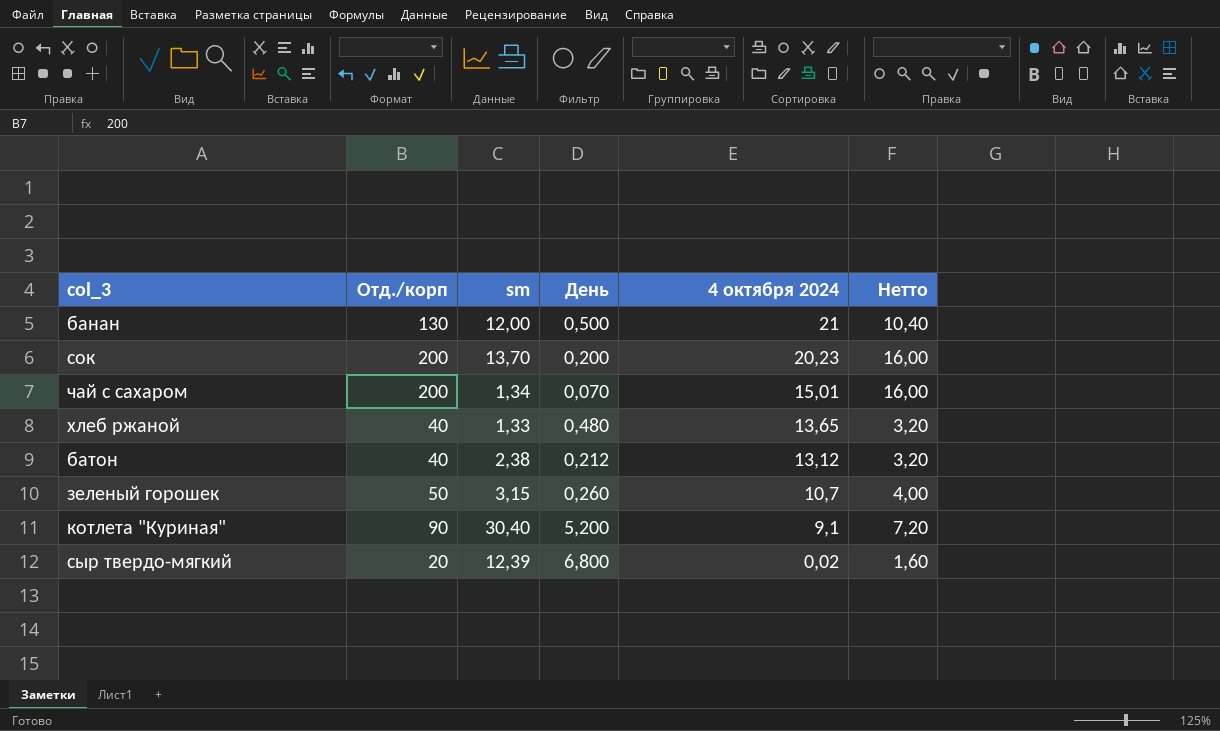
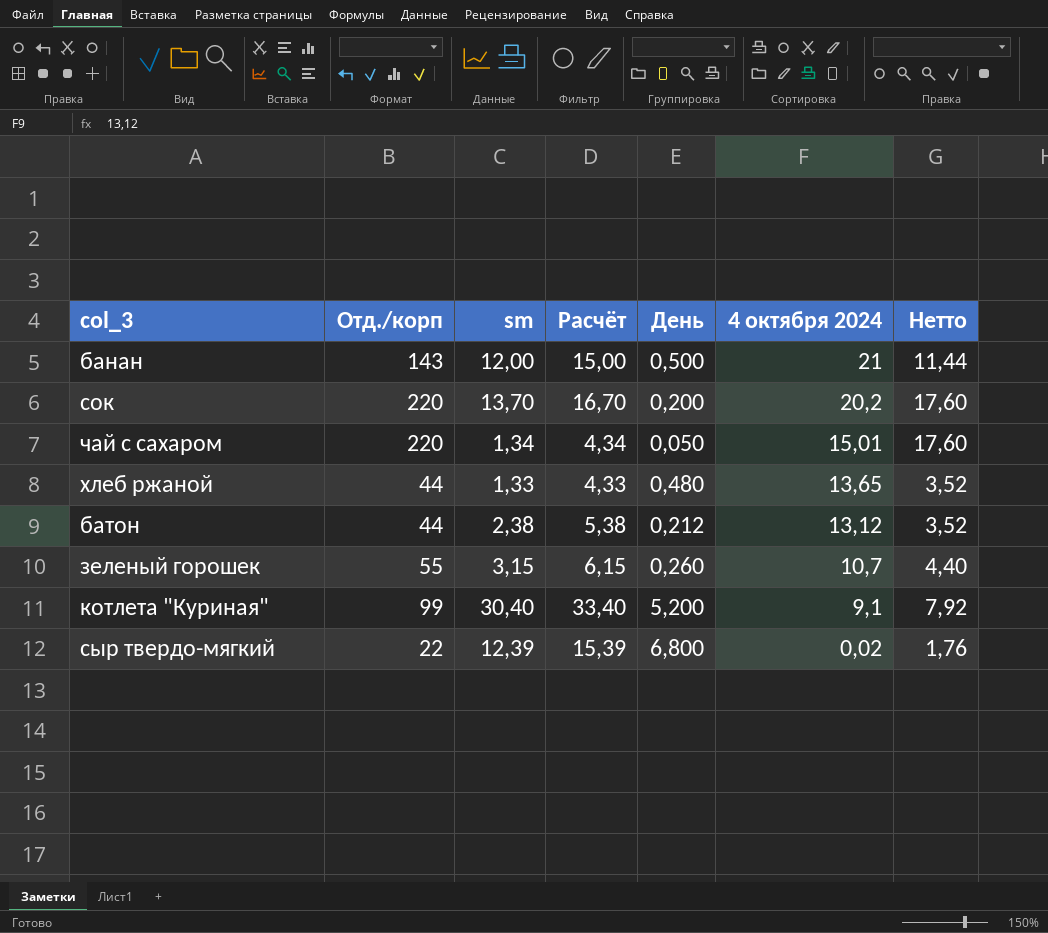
column Расчёт | formula: none -> [sm] + 3
банан | Отд./корп: 130 -> 143
банан | Нетто: 10,40 -> 11,44
сок | Отд./корп: 200 -> 220
сок | 4 октября 2024: 20,23 -> 20,2
сок | Нетто: 16,00 -> 17,60
чай с сахаром | Отд./корп: 200 -> 220
чай с сахаром | День: 0,070 -> 0,050
чай с сахаром | Нетто: 16,00 -> 17,60
хлеб ржаной | Отд./корп: 40 -> 44
хлеб ржаной | Нетто: 3,20 -> 3,52
батон | Отд./корп: 40 -> 44
батон | Нетто: 3,20 -> 3,52
зеленый горошек | Отд./корп: 50 -> 55
зеленый горошек | Нетто: 4,00 -> 4,40
котлета "Куриная" | Отд./корп: 90 -> 99
котлета "Куриная" | Нетто: 7,20 -> 7,92
сыр твердо-мягкий | Отд./корп: 20 -> 22
сыр твердо-мягкий | Нетто: 1,60 -> 1,76

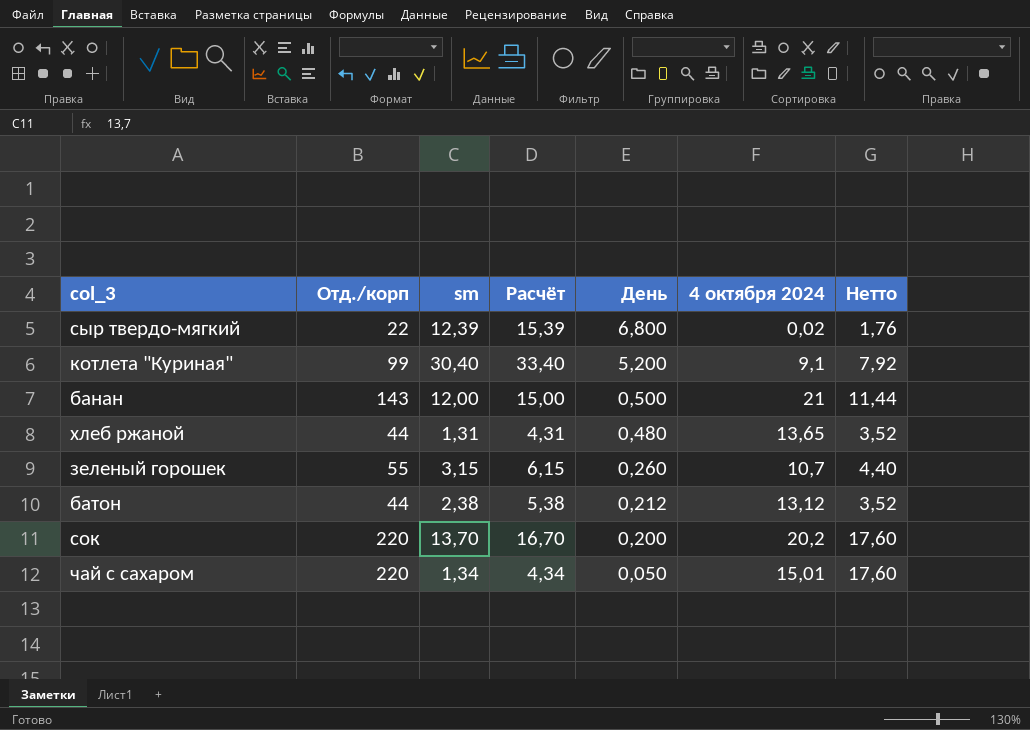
row order: 4 октября 2024 descending -> День descending
хлеб ржаной | sm: 1,33 -> 1,31
хлеб ржаной | Расчёт: 4,33 -> 4,31

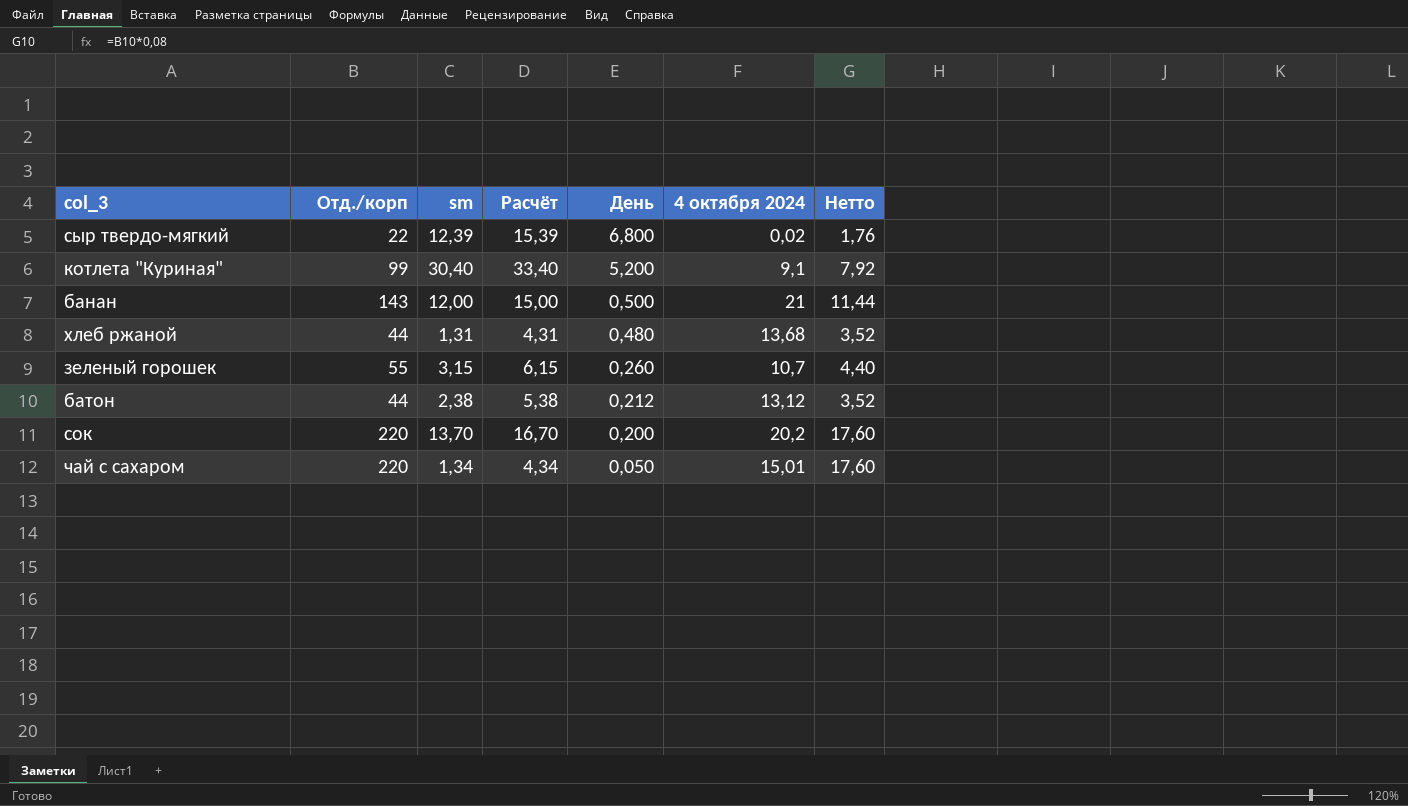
хлеб ржаной | 4 октября 2024: 13,65 -> 13,68

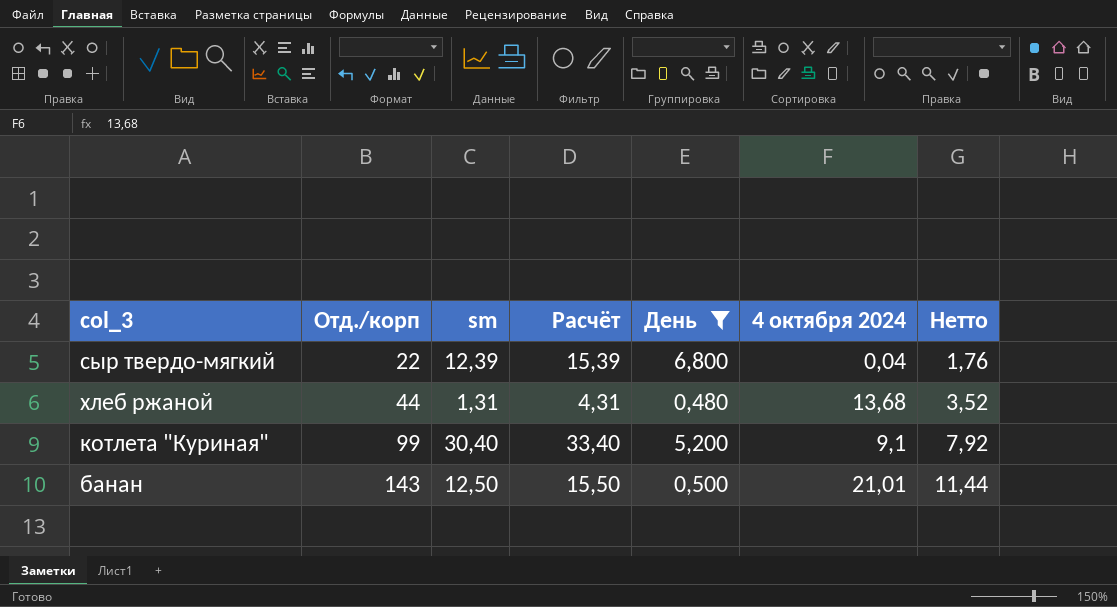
filter: none -> День >= 0,480
row order: День descending -> Отд./корп ascending
сыр твердо-мягкий | 4 октября 2024: 0,02 -> 0,04
банан | sm: 12,00 -> 12,50
банан | Расчёт: 15,00 -> 15,50
банан | 4 октября 2024: 21 -> 21,01

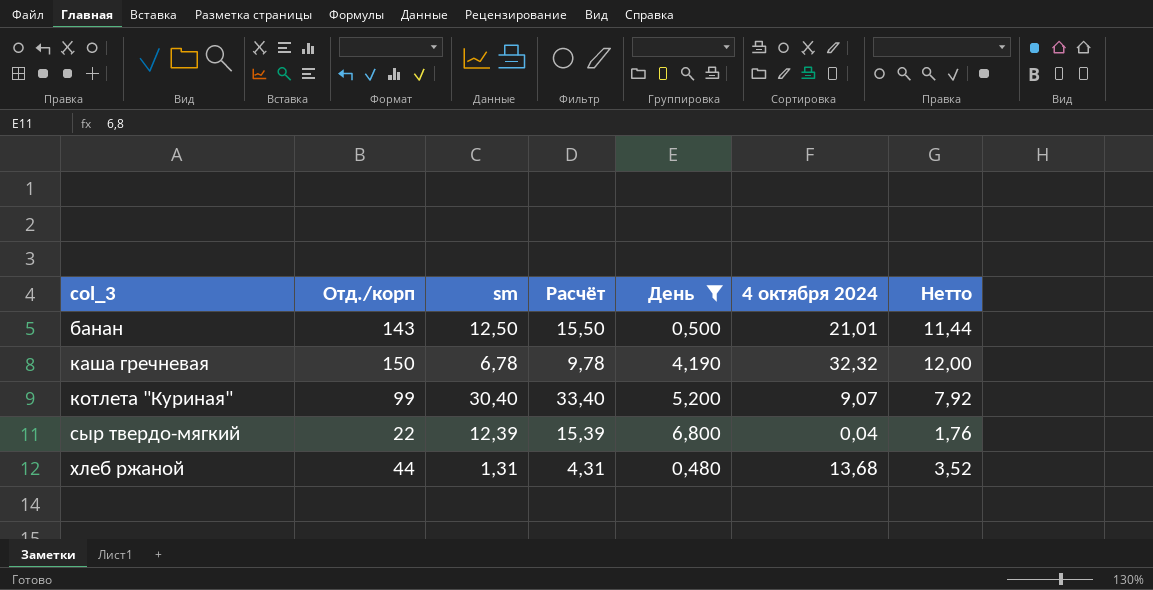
row order: Отд./корп ascending -> col_3 ascending
row каша гречневая: none -> 150 | 6,78 | 9,78 | 4,190 | 32,32 | 12,00
котлета "Куриная" | 4 октября 2024: 9,1 -> 9,07

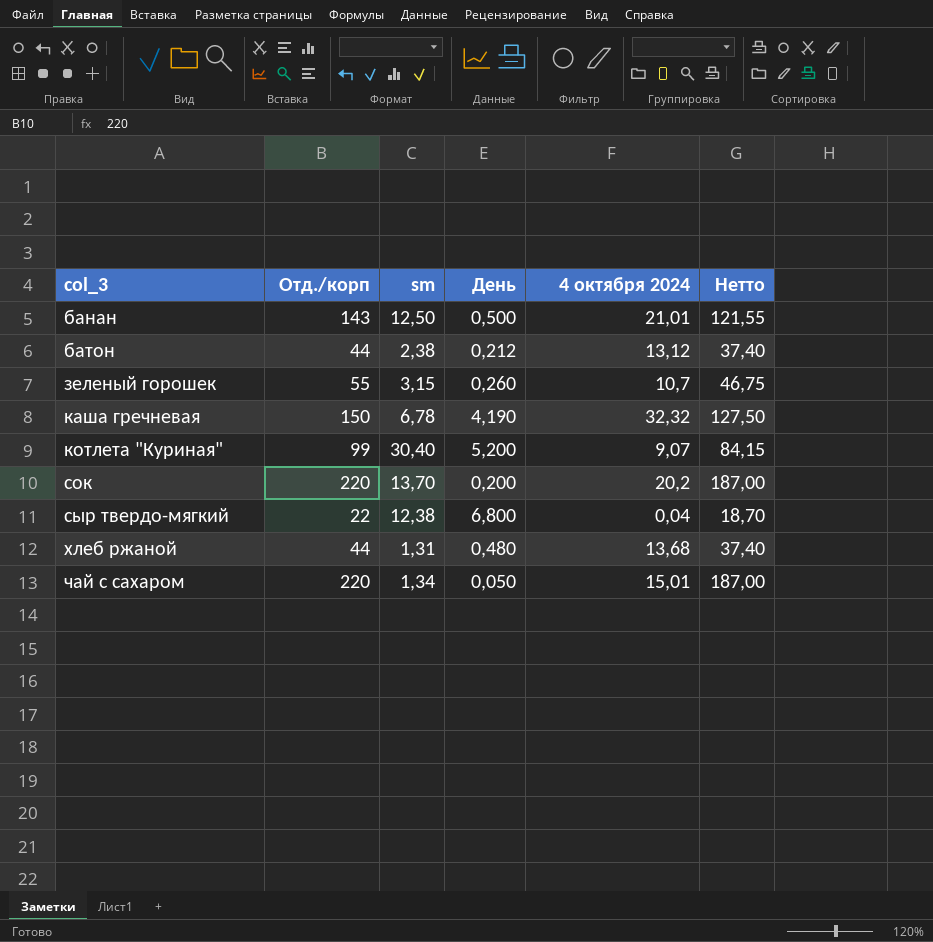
filter: День >= 0,480 -> none
column Расчёт | formula: [sm] + 3 -> none
column Нетто | formula: [Отд./корп] * 0,08 -> [Отд./корп] * 0,85
сыр твердо-мягкий | sm: 12,39 -> 12,38

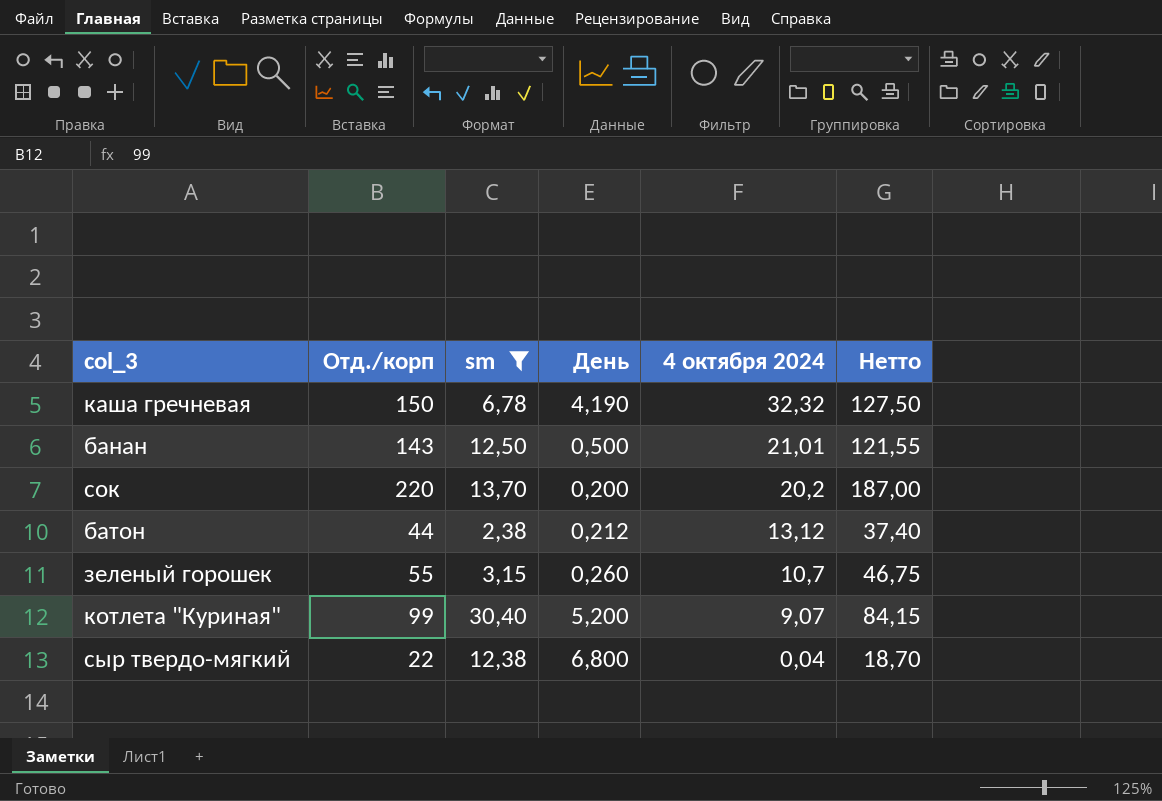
filter: none -> sm >= 2,38
row order: col_3 ascending -> 4 октября 2024 descending

